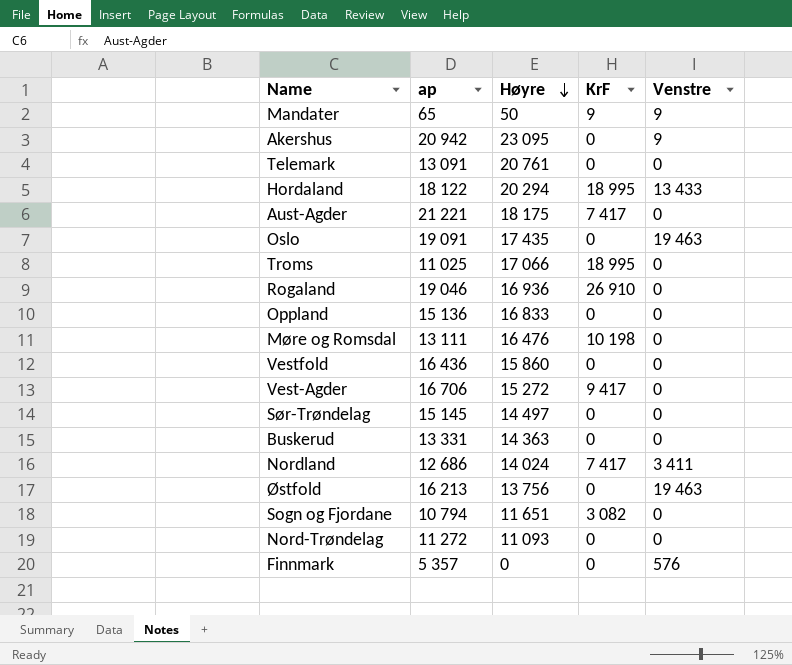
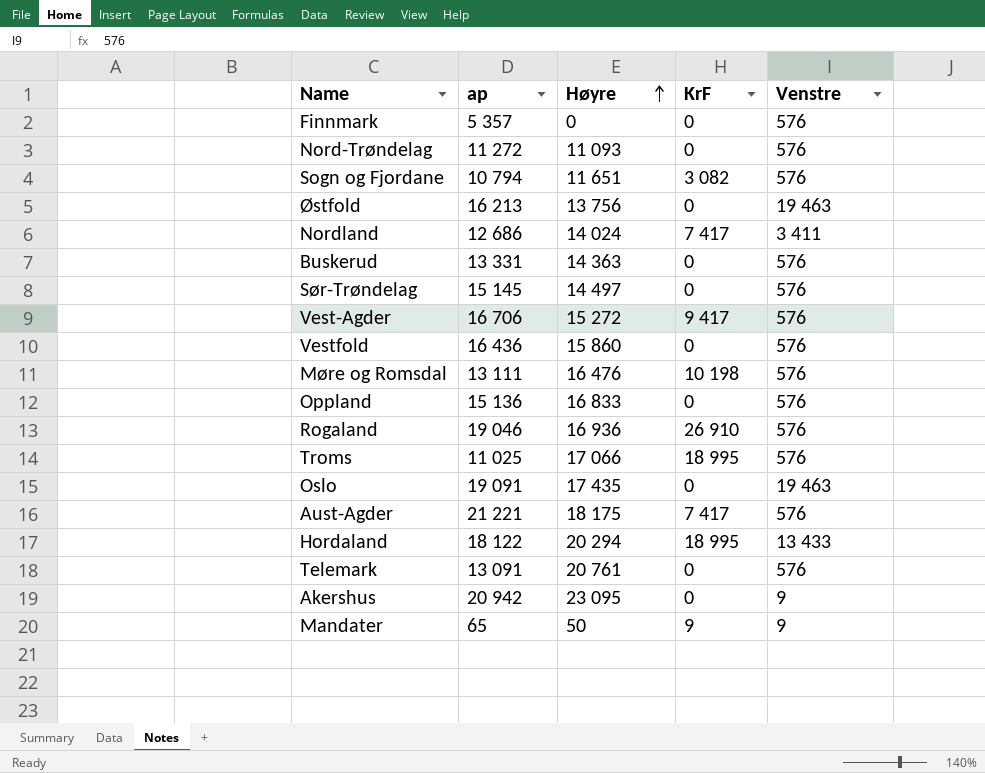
row order: Høyre descending -> Høyre ascending
Nord-Trøndelag | Venstre: 0 -> 576
Sogn og Fjordane | Venstre: 0 -> 576
Buskerud | Venstre: 0 -> 576
Sør-Trøndelag | Venstre: 0 -> 576
Vest-Agder | Venstre: 0 -> 576
Vestfold | Venstre: 0 -> 576
Møre og Romsdal | Venstre: 0 -> 576
Oppland | Venstre: 0 -> 576
Rogaland | Venstre: 0 -> 576
Troms | Venstre: 0 -> 576
Aust-Agder | Venstre: 0 -> 576
Telemark | Venstre: 0 -> 576

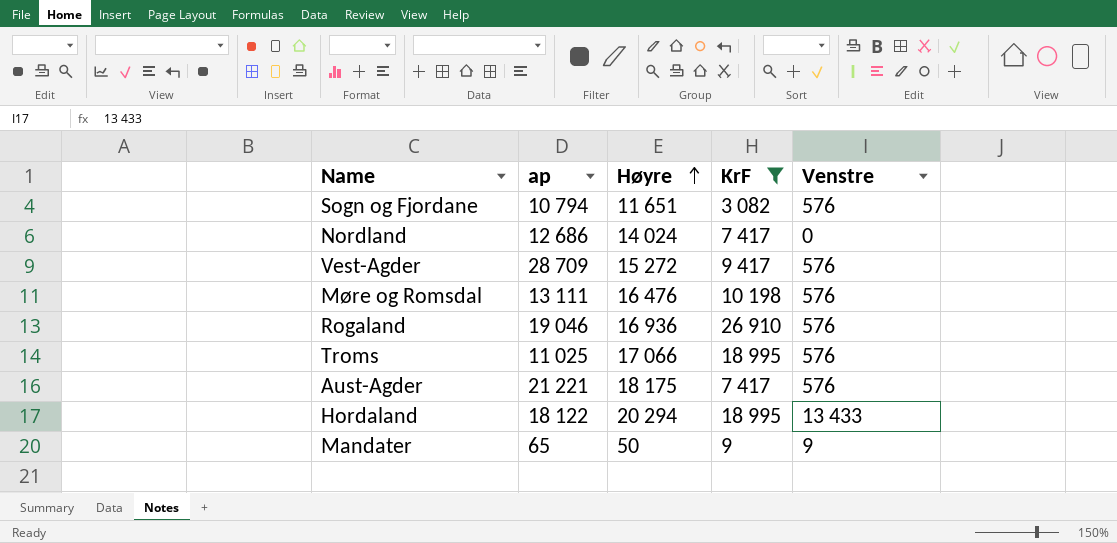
filter: none -> KrF != 0
Nordland | Venstre: 3 411 -> 0
Vest-Agder | ap: 16 706 -> 28 709

